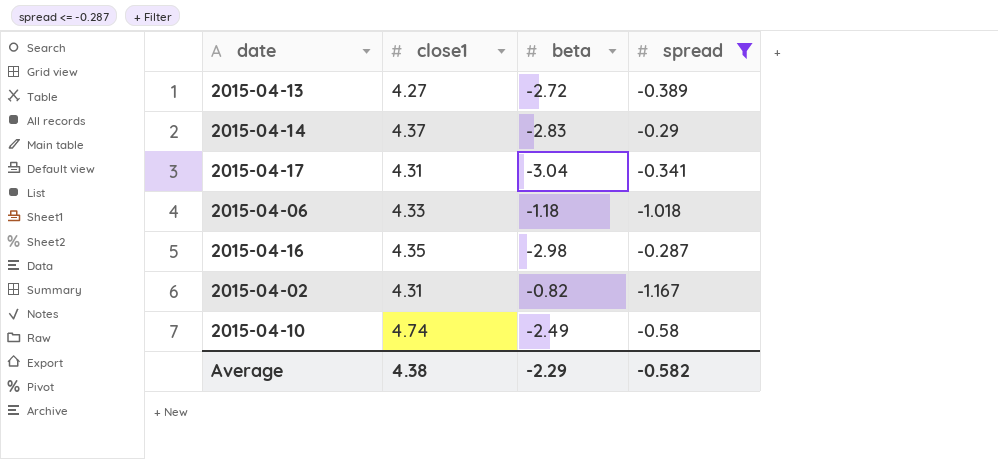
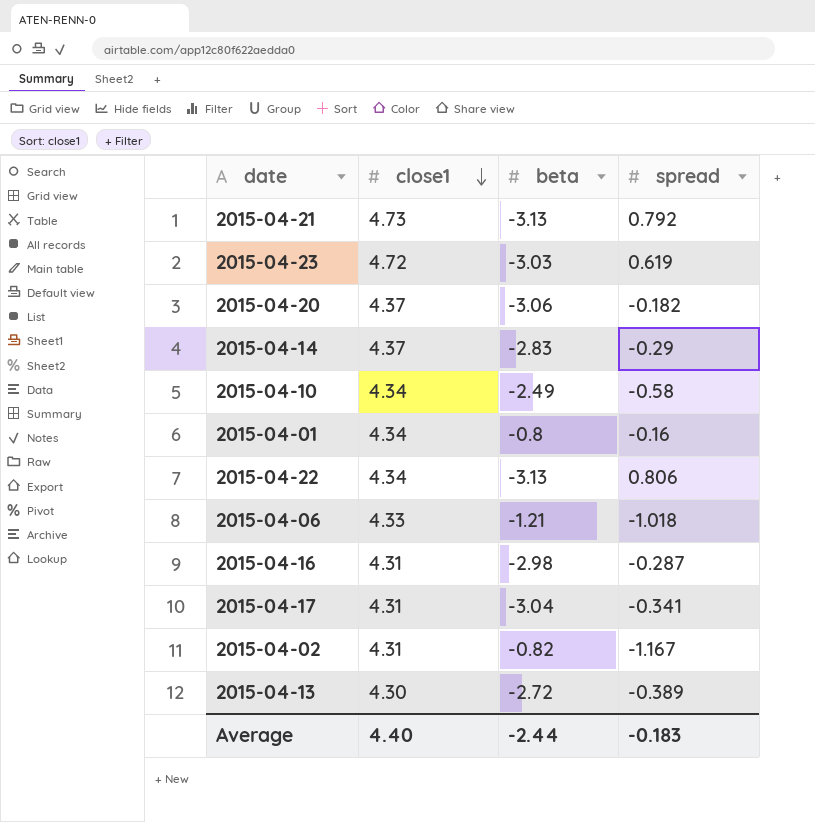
filter: spread <= -0.287 -> none
row order: none -> close1 descending
2015-04-10 | close1: 4.74 -> 4.34
2015-04-06 | beta: -1.18 -> -1.21
2015-04-16 | close1: 4.35 -> 4.31
2015-04-13 | close1: 4.27 -> 4.30
Average | close1: 4.38 -> 4.40
Average | beta: -2.29 -> -2.44
Average | spread: -0.582 -> -0.183

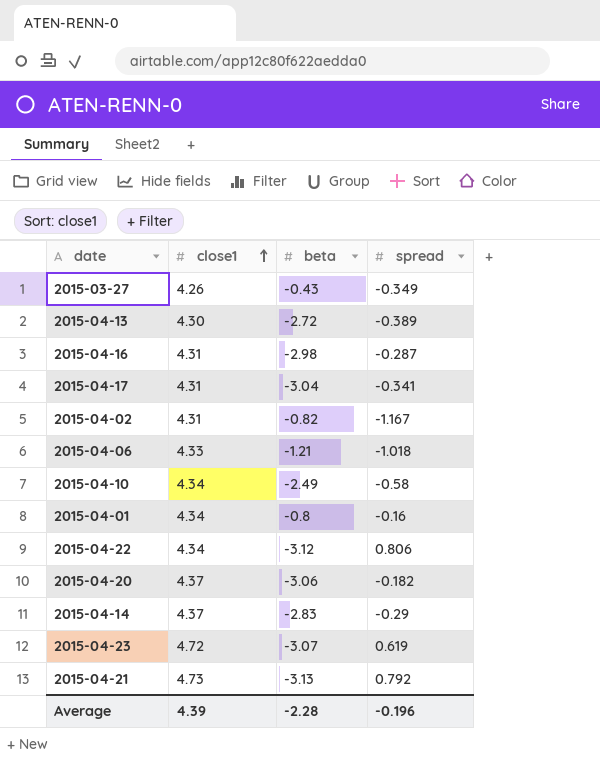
row order: close1 descending -> close1 ascending
row 2015-03-27: none -> 4.26 | -0.43 | -0.349
2015-04-22 | beta: -3.13 -> -3.12
2015-04-23 | beta: -3.03 -> -3.07
Average | close1: 4.40 -> 4.39
Average | beta: -2.44 -> -2.28
Average | spread: -0.183 -> -0.196

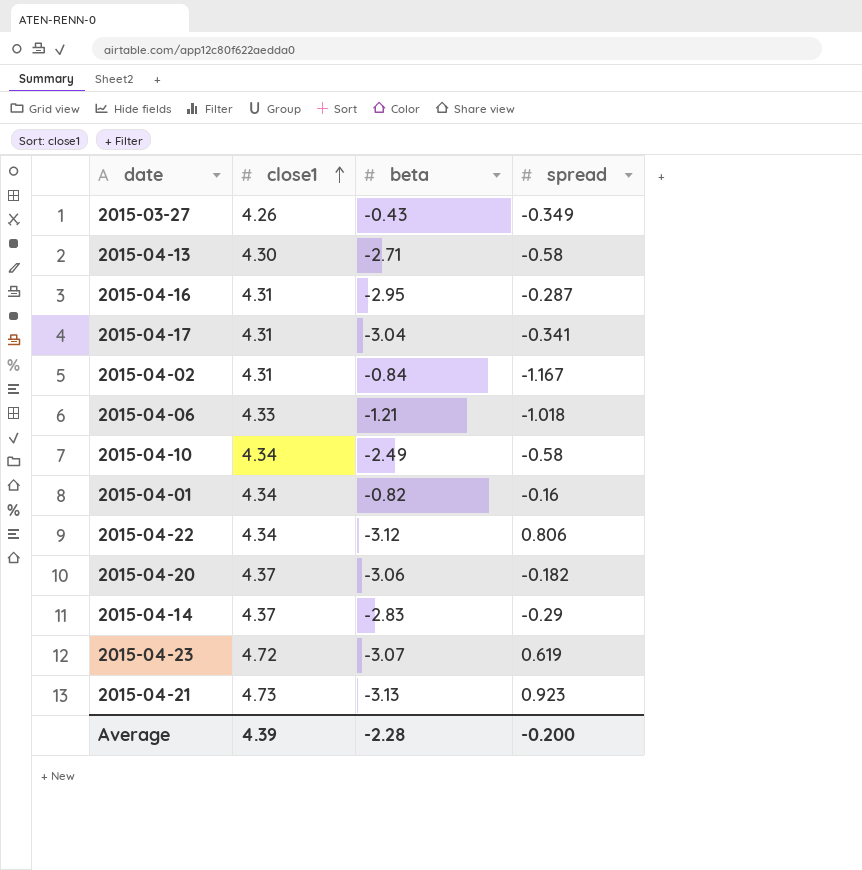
2015-04-13 | beta: -2.72 -> -2.71
2015-04-13 | spread: -0.389 -> -0.58
2015-04-16 | beta: -2.98 -> -2.95
2015-04-02 | beta: -0.82 -> -0.84
2015-04-01 | beta: -0.8 -> -0.82
2015-04-21 | spread: 0.792 -> 0.923
Average | spread: -0.196 -> -0.200

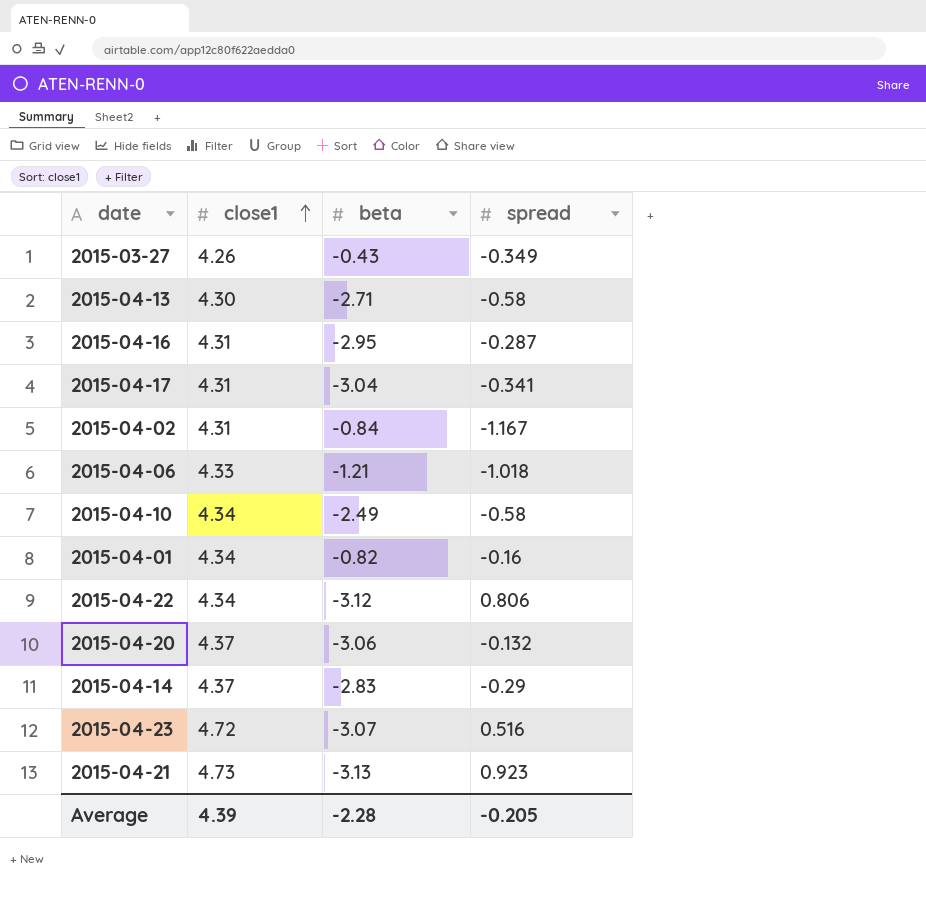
2015-04-20 | spread: -0.182 -> -0.132
2015-04-23 | spread: 0.619 -> 0.516
Average | spread: -0.200 -> -0.205

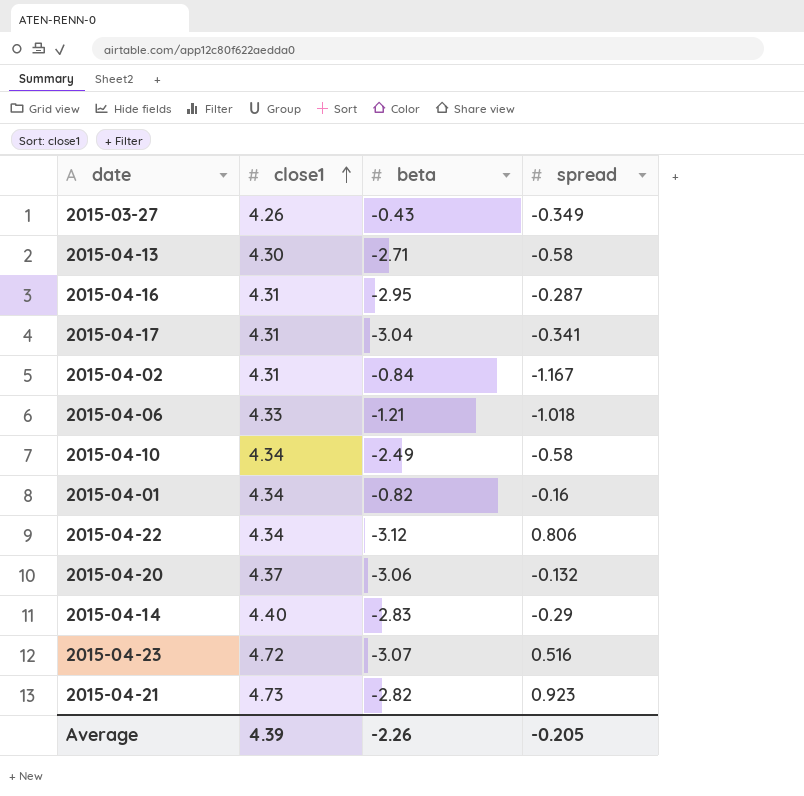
2015-04-14 | close1: 4.37 -> 4.40
2015-04-21 | beta: -3.13 -> -2.82
Average | beta: -2.28 -> -2.26

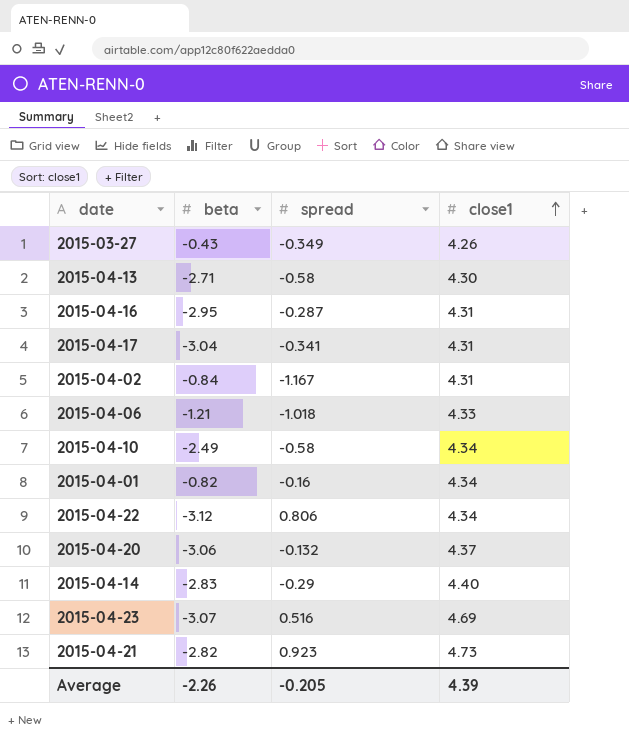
column close1 | position: 2 -> 4
2015-04-23 | close1: 4.72 -> 4.69

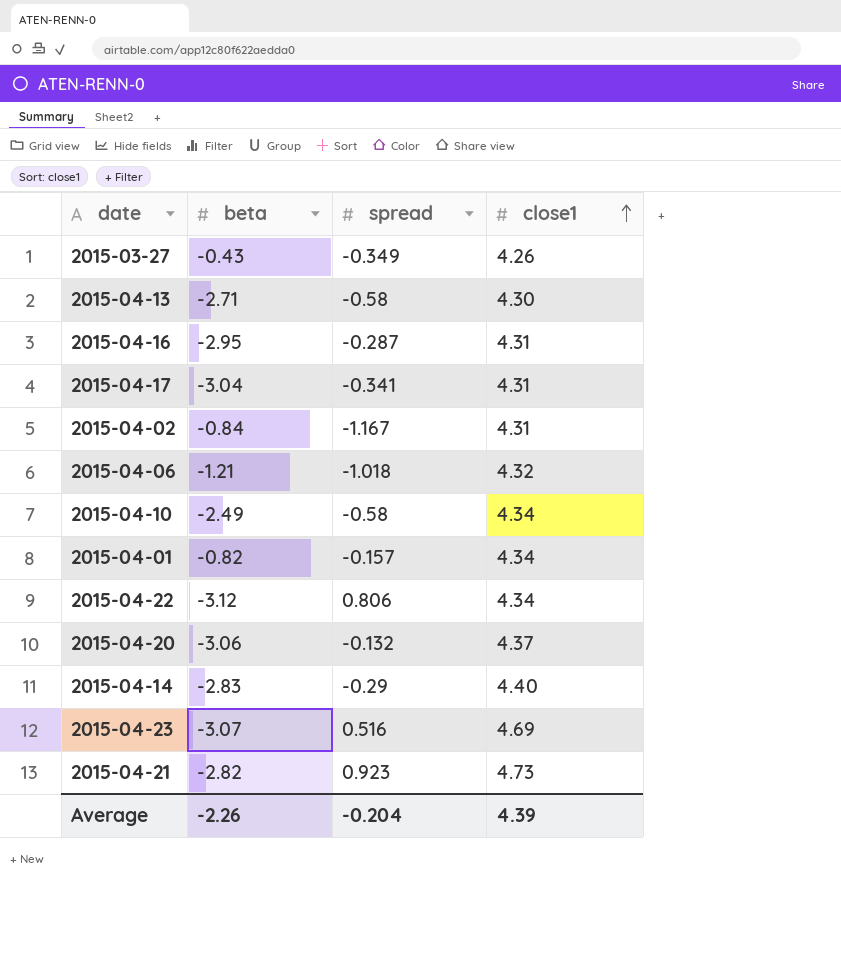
2015-04-06 | close1: 4.33 -> 4.32
2015-04-01 | spread: -0.16 -> -0.157
Average | spread: -0.205 -> -0.204

